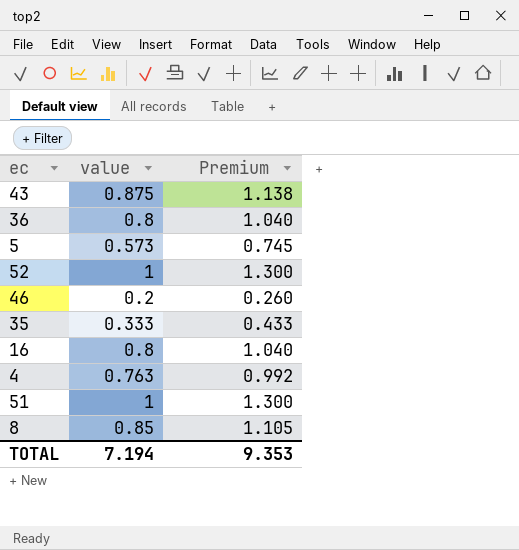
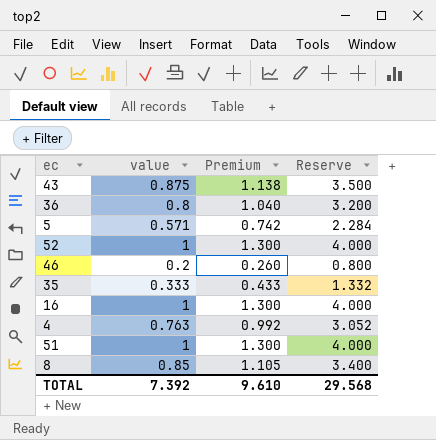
column Reserve | formula: none -> [value] * 4
5 | value: 0.573 -> 0.571
5 | Premium: 0.745 -> 0.742
16 | value: 0.8 -> 1
16 | Premium: 1.040 -> 1.300
TOTAL | value: 7.194 -> 7.392
TOTAL | Premium: 9.353 -> 9.610

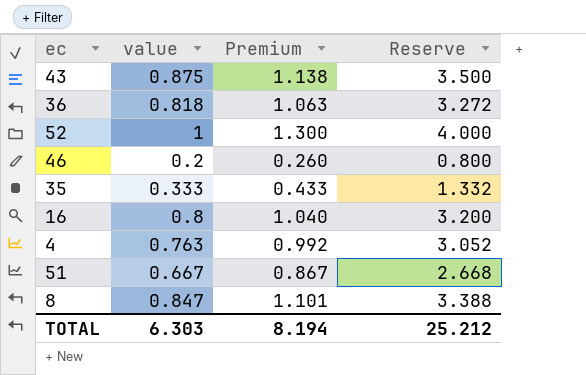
row 5: 0.571 | 0.742 | 2.284 -> none
36 | value: 0.8 -> 0.818
36 | Premium: 1.040 -> 1.063
36 | Reserve: 3.200 -> 3.272
16 | value: 1 -> 0.8
16 | Premium: 1.300 -> 1.040
16 | Reserve: 4.000 -> 3.200
51 | value: 1 -> 0.667
51 | Premium: 1.300 -> 0.867
51 | Reserve: 4.000 -> 2.668
8 | value: 0.85 -> 0.847
8 | Premium: 1.105 -> 1.101
8 | Reserve: 3.400 -> 3.388
TOTAL | value: 7.392 -> 6.303
TOTAL | Premium: 9.610 -> 8.194
TOTAL | Reserve: 29.568 -> 25.212

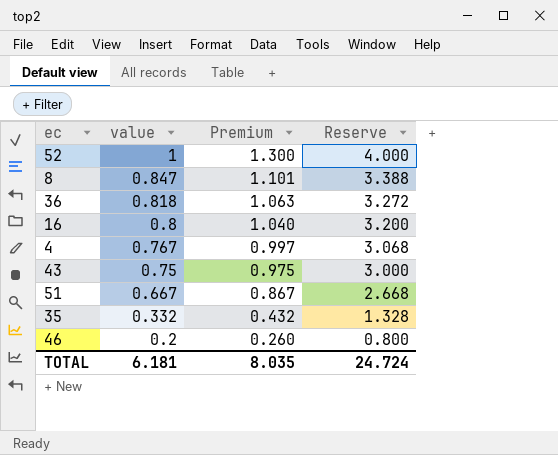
row order: none -> value descending
4 | value: 0.763 -> 0.767
4 | Premium: 0.992 -> 0.997
4 | Reserve: 3.052 -> 3.068
43 | value: 0.875 -> 0.75
43 | Premium: 1.138 -> 0.975
43 | Reserve: 3.500 -> 3.000
35 | value: 0.333 -> 0.332
35 | Premium: 0.433 -> 0.432
35 | Reserve: 1.332 -> 1.328
TOTAL | value: 6.303 -> 6.181
TOTAL | Premium: 8.194 -> 8.035
TOTAL | Reserve: 25.212 -> 24.724

